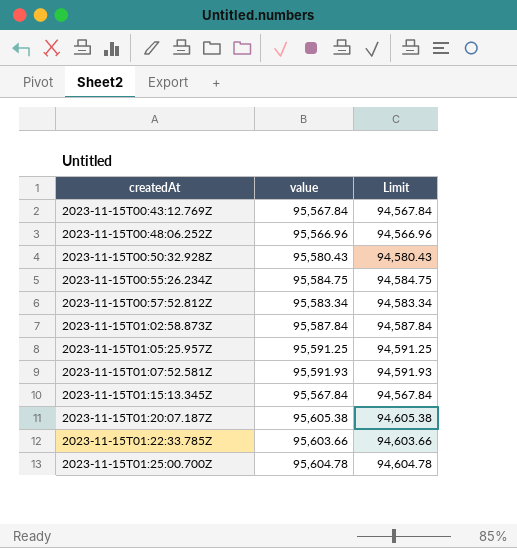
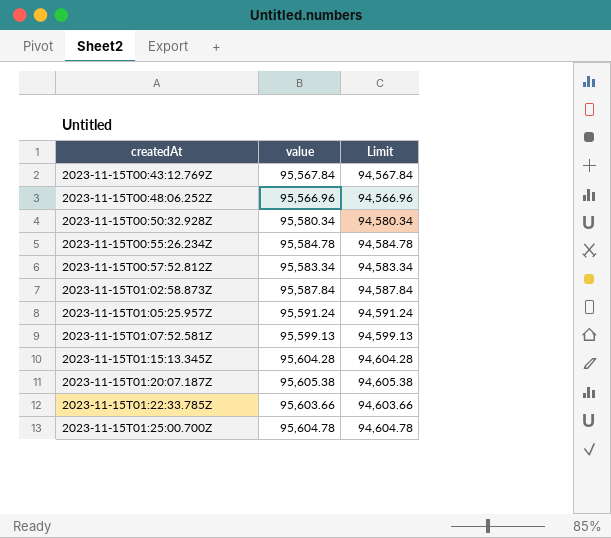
2023-11-15T00:50:32.928Z | value: 95,580.43 -> 95,580.34
2023-11-15T00:50:32.928Z | Limit: 94,580.43 -> 94,580.34
2023-11-15T00:55:26.234Z | value: 95,584.75 -> 95,584.78
2023-11-15T00:55:26.234Z | Limit: 94,584.75 -> 94,584.78
2023-11-15T01:05:25.957Z | value: 95,591.25 -> 95,591.24
2023-11-15T01:05:25.957Z | Limit: 94,591.25 -> 94,591.24
2023-11-15T01:07:52.581Z | value: 95,591.93 -> 95,599.13
2023-11-15T01:07:52.581Z | Limit: 94,591.93 -> 94,599.13
2023-11-15T01:15:13.345Z | value: 95,567.84 -> 95,604.28
2023-11-15T01:15:13.345Z | Limit: 94,567.84 -> 94,604.28

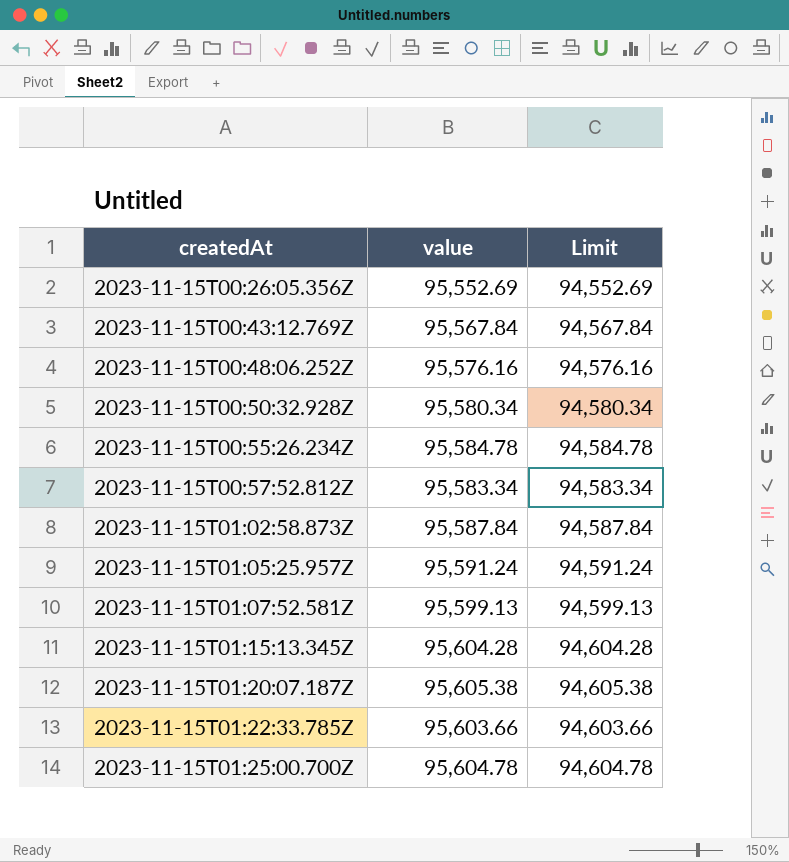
row 2023-11-15T00:26:05.356Z: none -> 95,552.69 | 94,552.69
2023-11-15T00:48:06.252Z | value: 95,566.96 -> 95,576.16
2023-11-15T00:48:06.252Z | Limit: 94,566.96 -> 94,576.16

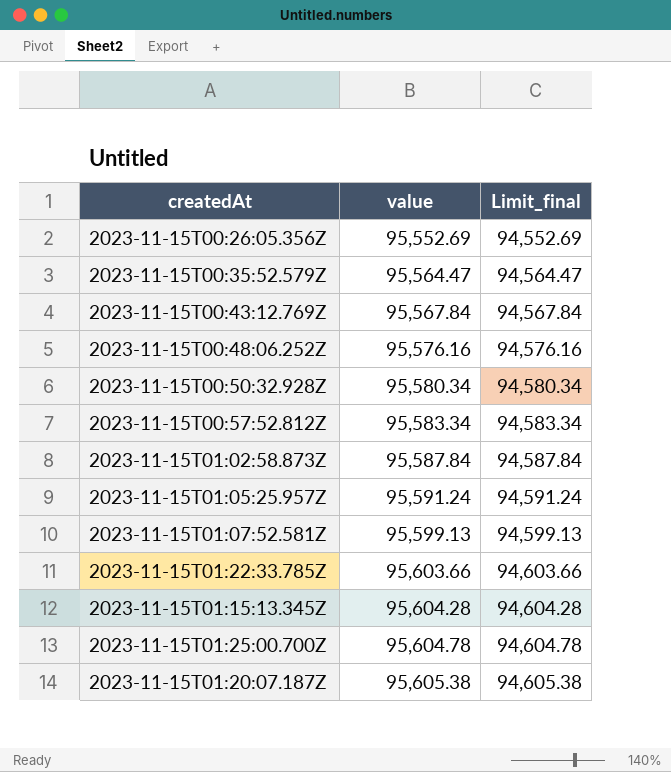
row order: createdAt ascending -> value ascending
column name: Limit -> Limit_final
row 2023-11-15T00:55:26.234Z: 95,584.78 | 94,584.78 -> none
row 2023-11-15T00:35:52.579Z: none -> 95,564.47 | 94,564.47

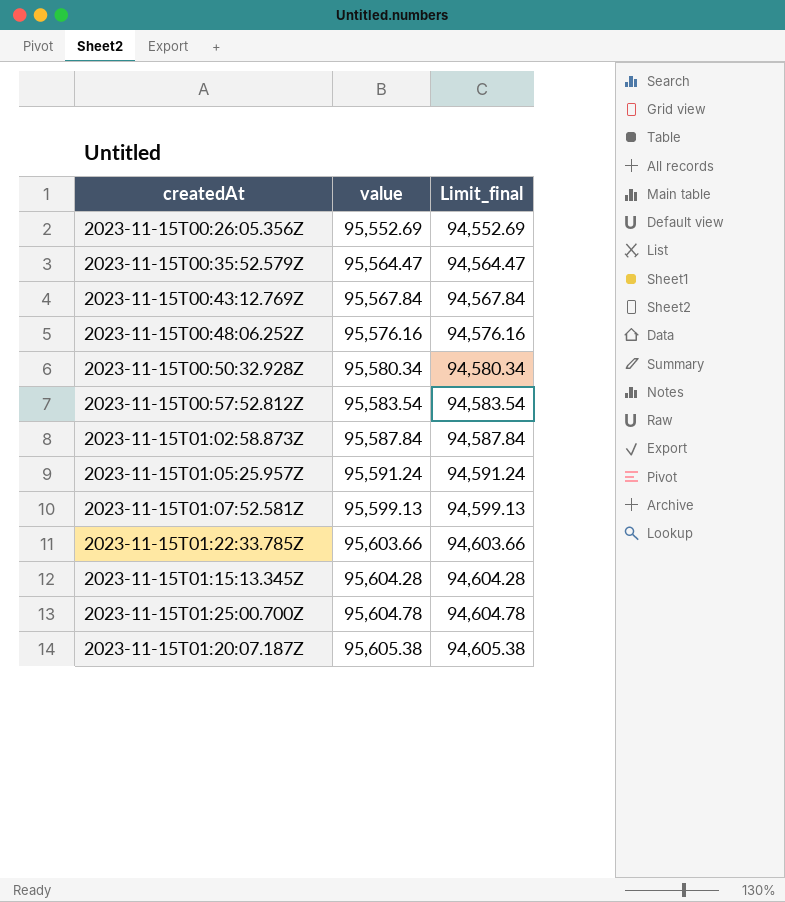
2023-11-15T00:57:52.812Z | value: 95,583.34 -> 95,583.54
2023-11-15T00:57:52.812Z | Limit_final: 94,583.34 -> 94,583.54

